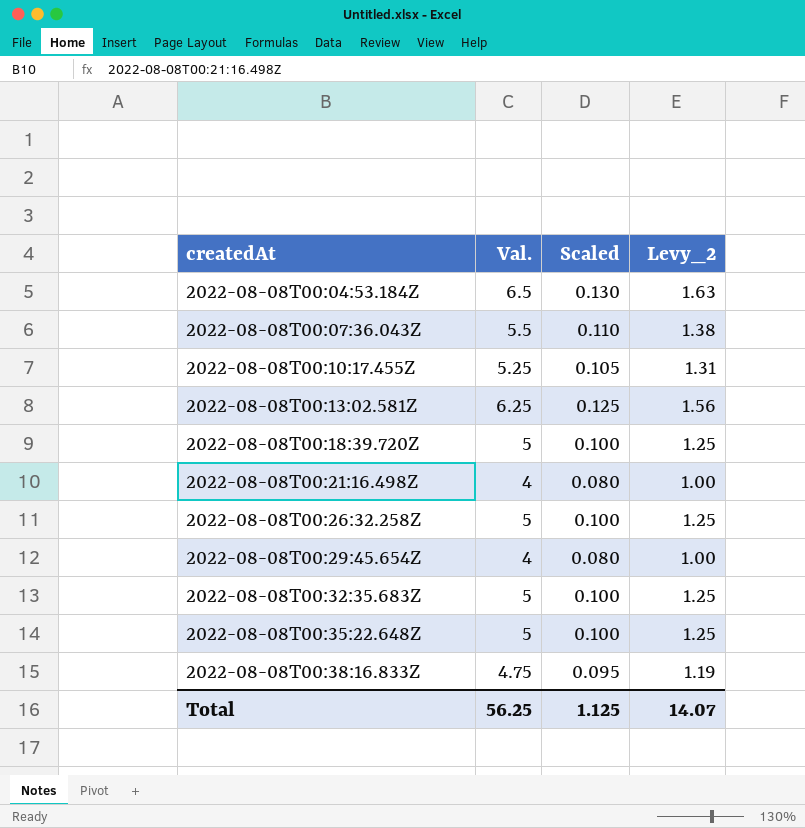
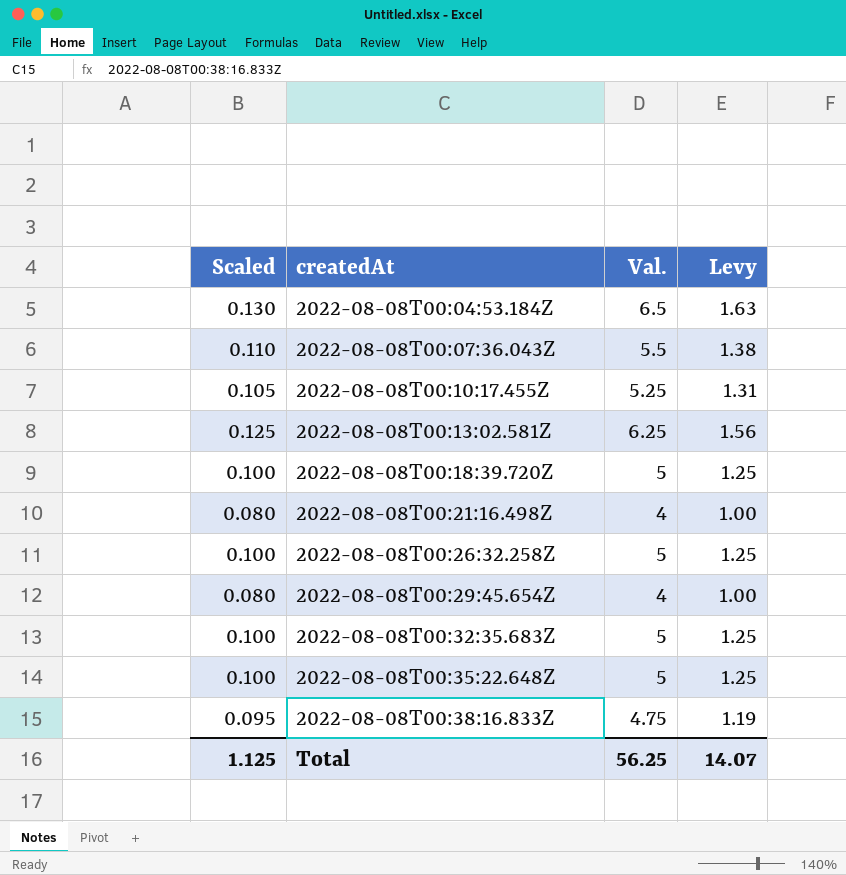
column Scaled | position: 3 -> 1
column name: Levy_2 -> Levy

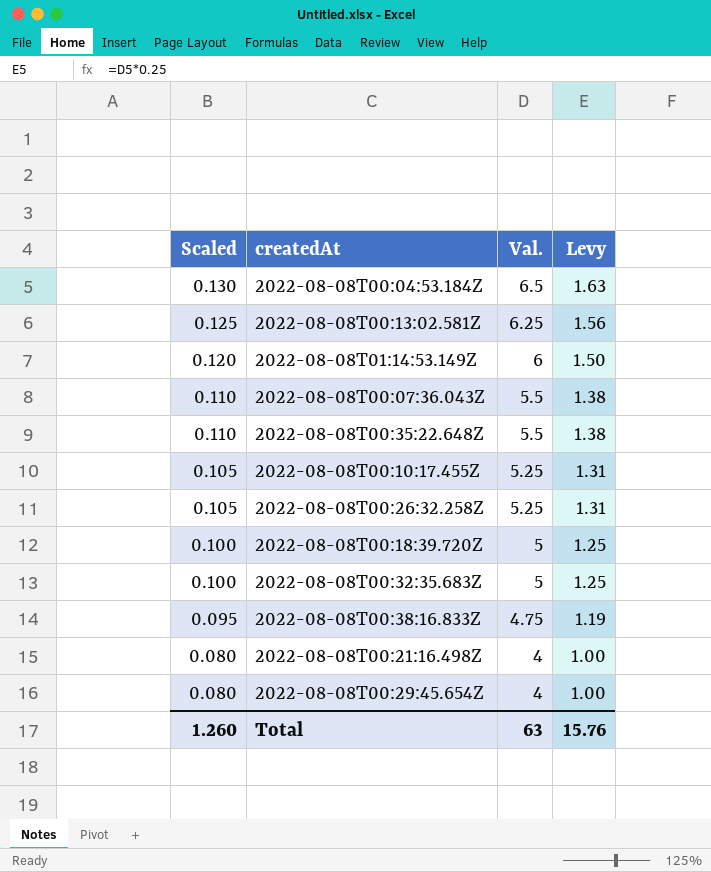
row order: createdAt ascending -> Scaled descending
row 2022-08-08T01:14:53.149Z: none -> 0.120 | 6 | 1.50
2022-08-08T00:35:22.648Z | Scaled: 0.100 -> 0.110
2022-08-08T00:35:22.648Z | Val.: 5 -> 5.5
2022-08-08T00:35:22.648Z | Levy: 1.25 -> 1.38
2022-08-08T00:26:32.258Z | Scaled: 0.100 -> 0.105
2022-08-08T00:26:32.258Z | Val.: 5 -> 5.25
2022-08-08T00:26:32.258Z | Levy: 1.25 -> 1.31
Total | Scaled: 1.125 -> 1.260
Total | Val.: 56.25 -> 63
Total | Levy: 14.07 -> 15.76

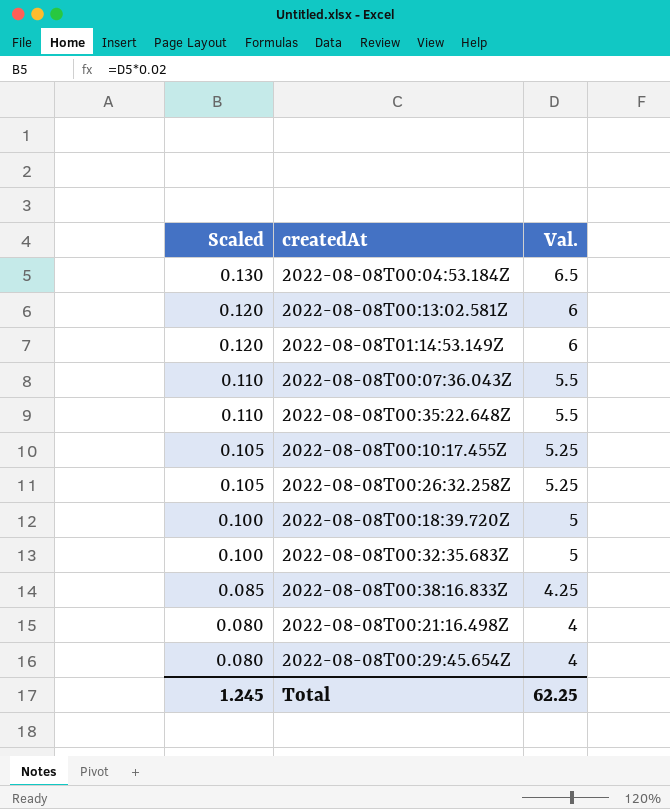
column Levy | formula: [Val.] * 0.25 -> none
2022-08-08T00:13:02.581Z | Scaled: 0.125 -> 0.120
2022-08-08T00:13:02.581Z | Val.: 6.25 -> 6
2022-08-08T00:38:16.833Z | Scaled: 0.095 -> 0.085
2022-08-08T00:38:16.833Z | Val.: 4.75 -> 4.25
Total | Scaled: 1.260 -> 1.245
Total | Val.: 63 -> 62.25

